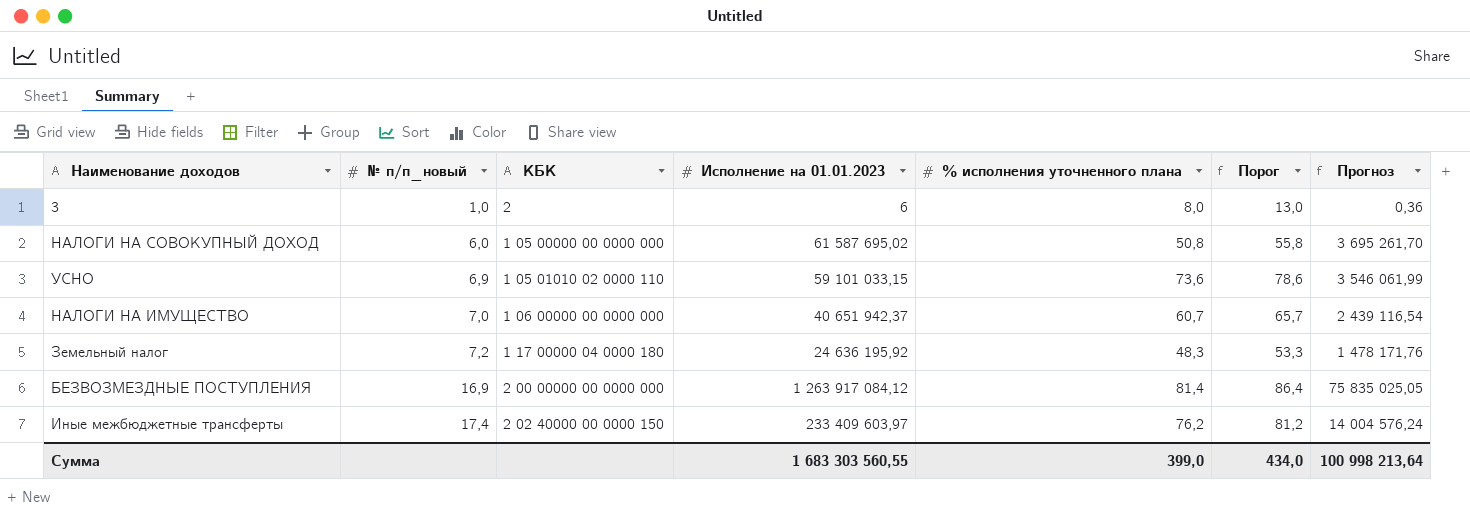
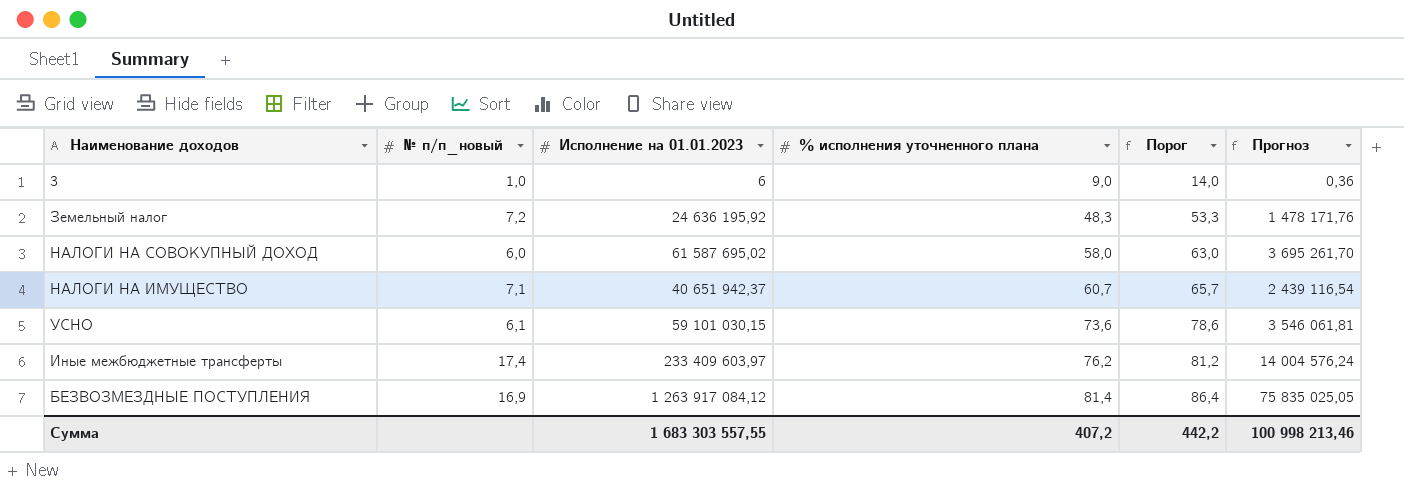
row order: № п/п_новый ascending -> % исполнения уточненного плана ascending
column КБК | position: 3 -> none
3 | % исполнения уточненного плана: 8,0 -> 9,0
3 | Порог: 13,0 -> 14,0
НАЛОГИ НА СОВОКУПНЫЙ ДОХОД | % исполнения уточненного плана: 50,8 -> 58,0
НАЛОГИ НА СОВОКУПНЫЙ ДОХОД | Порог: 55,8 -> 63,0
НАЛОГИ НА ИМУЩЕСТВО | № п/п_новый: 7,0 -> 7,1
УСНО | № п/п_новый: 6,9 -> 6,1
УСНО | Исполнение на 01.01.2023: 59 101 033,15 -> 59 101 030,15
УСНО | Прогноз: 3 546 061,99 -> 3 546 061,81
Сумма | Исполнение на 01.01.2023: 1 683 303 560,55 -> 1 683 303 557,55
Сумма | % исполнения уточненного плана: 399,0 -> 407,2
Сумма | Порог: 434,0 -> 442,2
Сумма | Прогноз: 100 998 213,64 -> 100 998 213,46

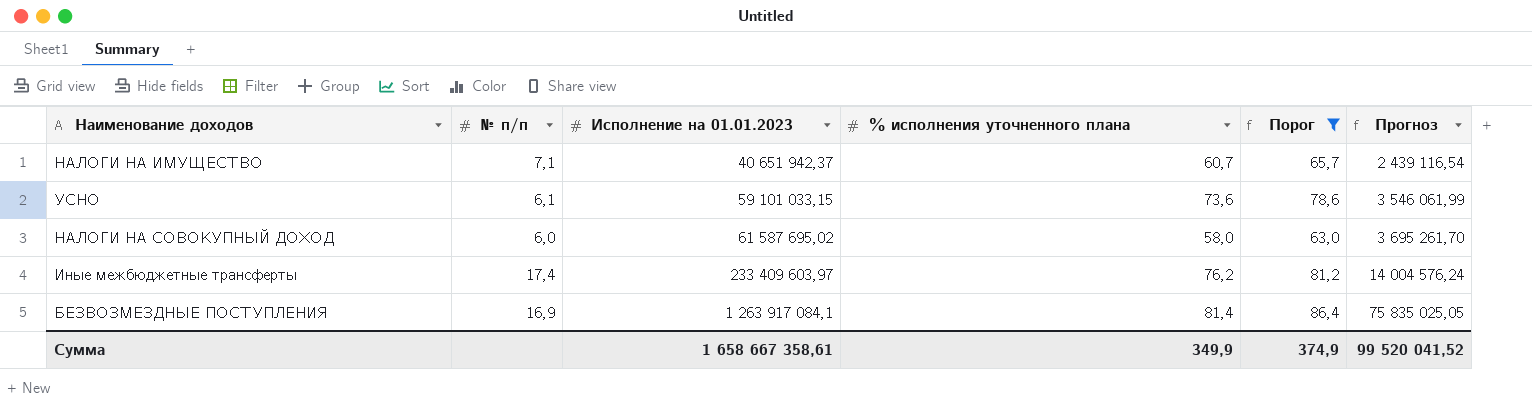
filter: none -> Порог >= 63,0
row order: % исполнения уточненного плана ascending -> Исполнение на 01.01.2023 ascending
column name: № п/п_новый -> № п/п
УСНО | Исполнение на 01.01.2023: 59 101 030,15 -> 59 101 033,15
УСНО | Прогноз: 3 546 061,81 -> 3 546 061,99
БЕЗВОЗМЕЗДНЫЕ ПОСТУПЛЕНИЯ | Исполнение на 01.01.2023: 1 263 917 084,12 -> 1 263 917 084,1
Сумма | Исполнение на 01.01.2023: 1 683 303 557,55 -> 1 658 667 358,61
Сумма | % исполнения уточненного плана: 407,2 -> 349,9
Сумма | Порог: 442,2 -> 374,9
Сумма | Прогноз: 100 998 213,46 -> 99 520 041,52

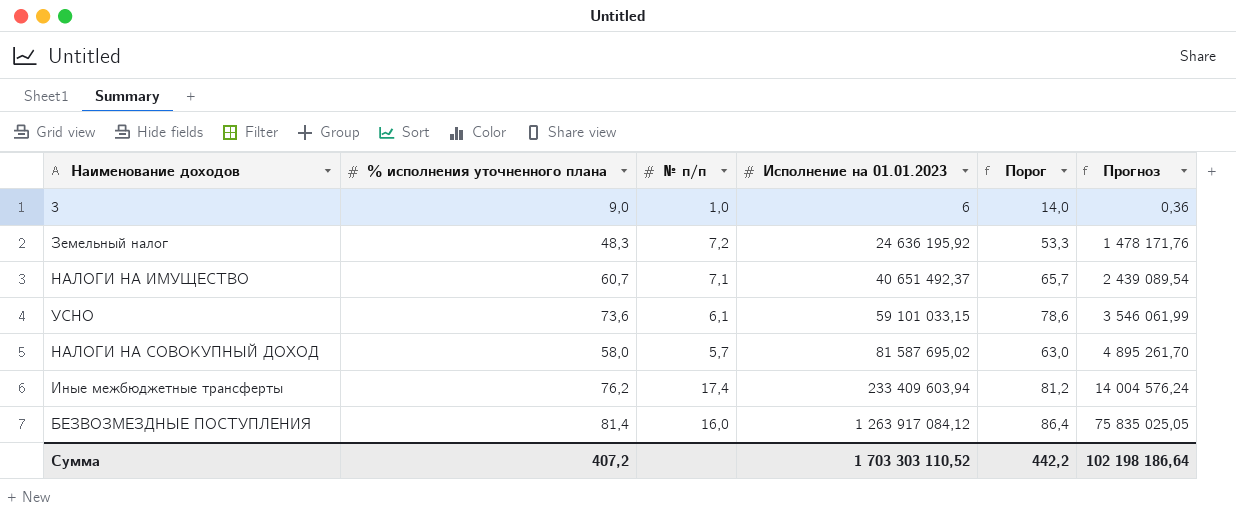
filter: Порог >= 63,0 -> none
column % исполнения уточненного плана | position: 4 -> 2
НАЛОГИ НА ИМУЩЕСТВО | Исполнение на 01.01.2023: 40 651 942,37 -> 40 651 492,37
НАЛОГИ НА ИМУЩЕСТВО | Прогноз: 2 439 116,54 -> 2 439 089,54
НАЛОГИ НА СОВОКУПНЫЙ ДОХОД | № п/п: 6,0 -> 5,7
НАЛОГИ НА СОВОКУПНЫЙ ДОХОД | Исполнение на 01.01.2023: 61 587 695,02 -> 81 587 695,02
НАЛОГИ НА СОВОКУПНЫЙ ДОХОД | Прогноз: 3 695 261,70 -> 4 895 261,70
Иные межбюджетные трансферты | Исполнение на 01.01.2023: 233 409 603,97 -> 233 409 603,94
БЕЗВОЗМЕЗДНЫЕ ПОСТУПЛЕНИЯ | № п/п: 16,9 -> 16,0
БЕЗВОЗМЕЗДНЫЕ ПОСТУПЛЕНИЯ | Исполнение на 01.01.2023: 1 263 917 084,1 -> 1 263 917 084,12
Сумма | % исполнения уточненного плана: 349,9 -> 407,2
Сумма | Исполнение на 01.01.2023: 1 658 667 358,61 -> 1 703 303 110,52
Сумма | Порог: 374,9 -> 442,2
Сумма | Прогноз: 99 520 041,52 -> 102 198 186,64

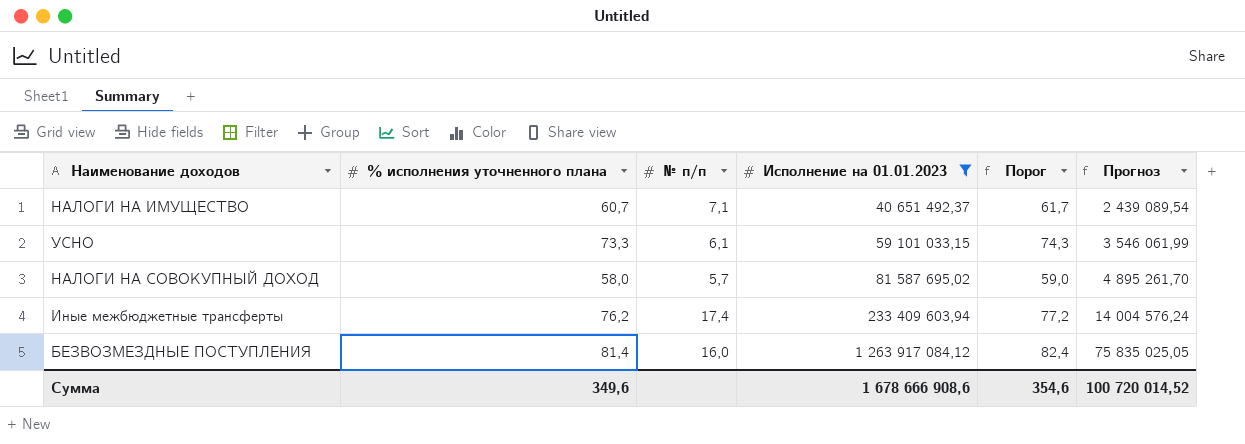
filter: none -> Исполнение на 01.01.2023 >= 40 651 492,37
column Порог | formula: [% исполнения уточненного плана] + 5 -> [% исполнения уточненного плана] + 1
УСНО | % исполнения уточненного плана: 73,6 -> 73,3
Сумма | % исполнения уточненного плана: 407,2 -> 349,6
Сумма | Исполнение на 01.01.2023: 1 703 303 110,52 -> 1 678 666 908,6
Сумма | Порог: 442,2 -> 354,6
Сумма | Прогноз: 102 198 186,64 -> 100 720 014,52

